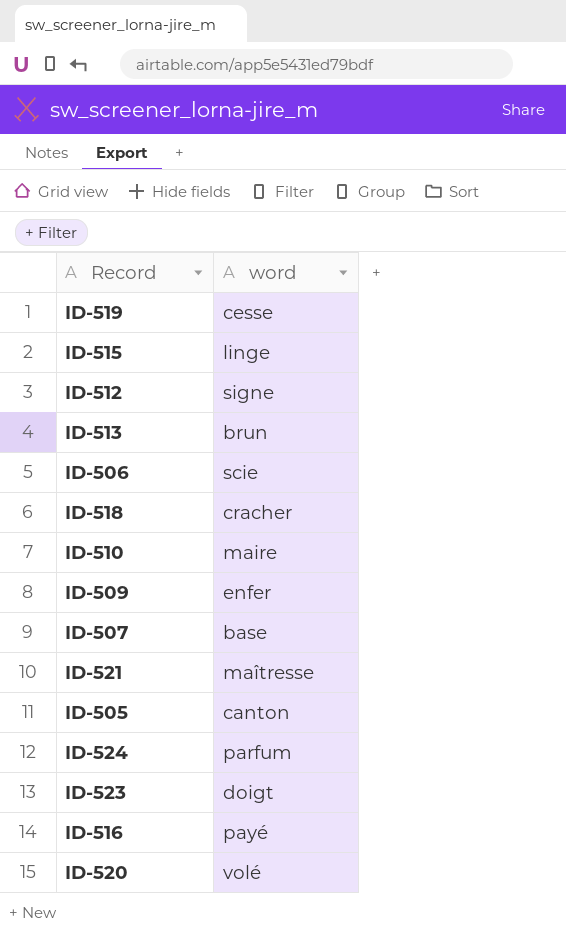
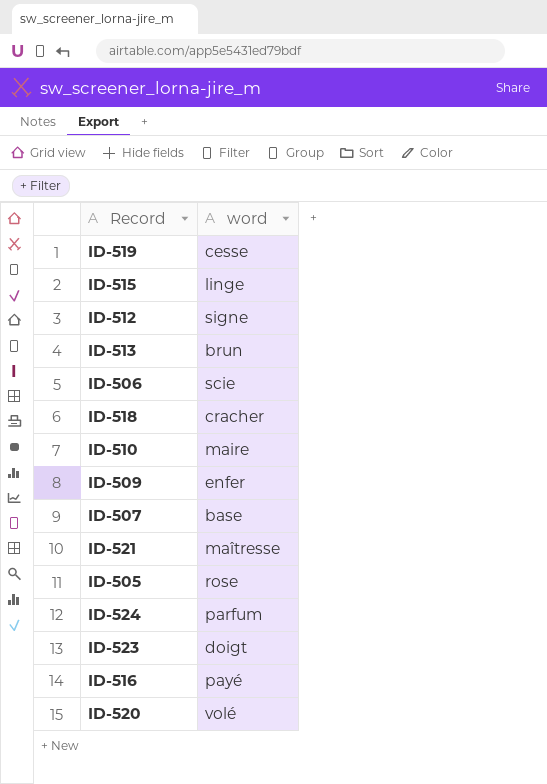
ID-505 | word: canton -> rose

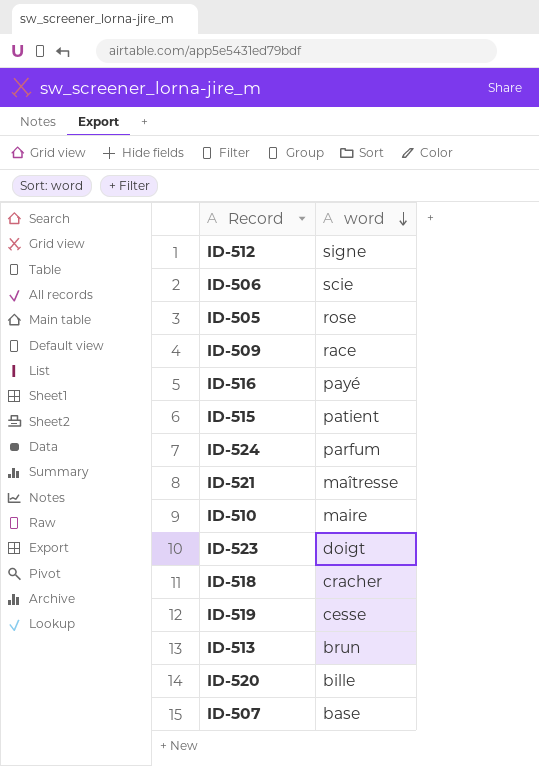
row order: none -> word descending
ID-509 | word: enfer -> race
ID-515 | word: linge -> patient
ID-520 | word: volé -> bille

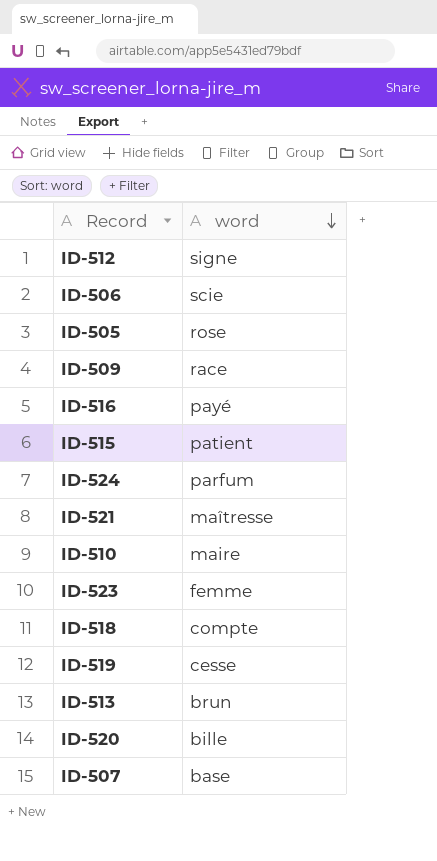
ID-523 | word: doigt -> femme
ID-518 | word: cracher -> compte

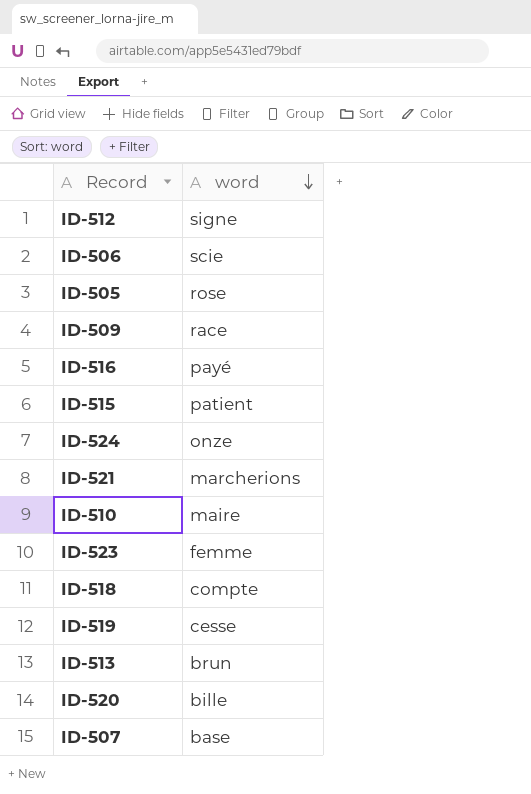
ID-524 | word: parfum -> onze
ID-521 | word: maîtresse -> marcherions

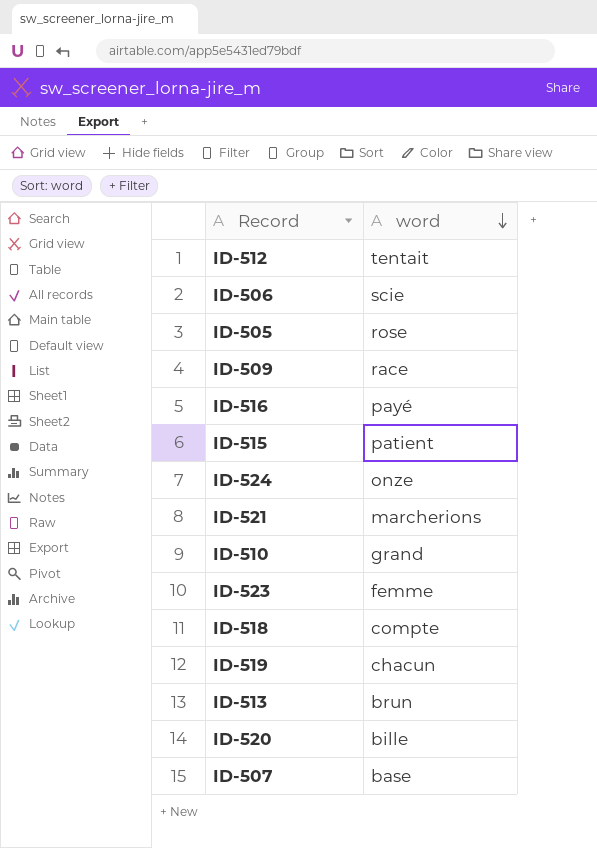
ID-512 | word: signe -> tentait
ID-510 | word: maire -> grand
ID-519 | word: cesse -> chacun

